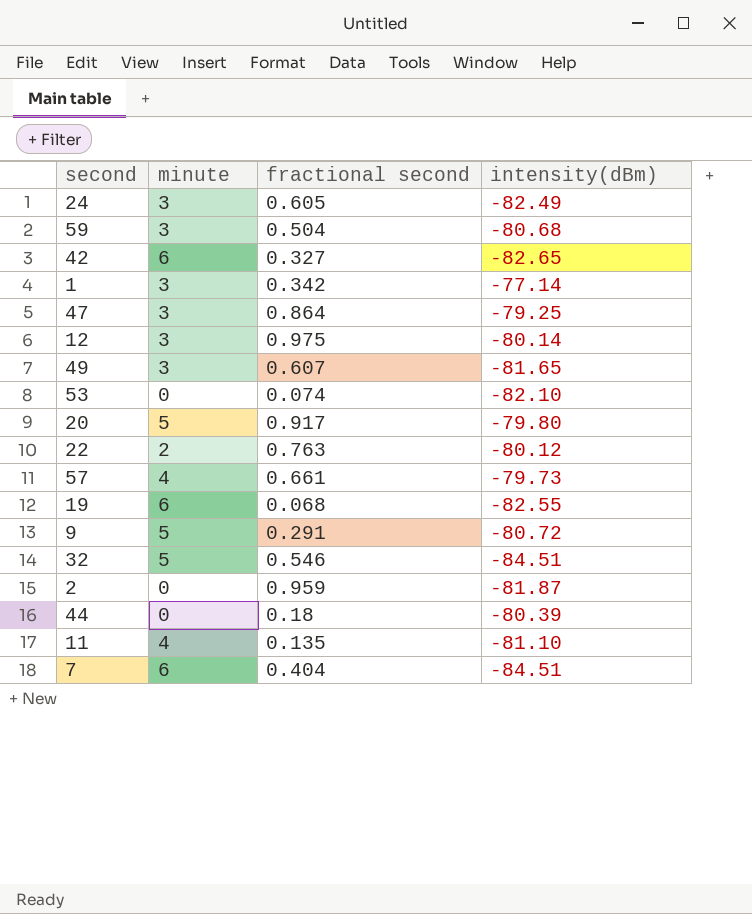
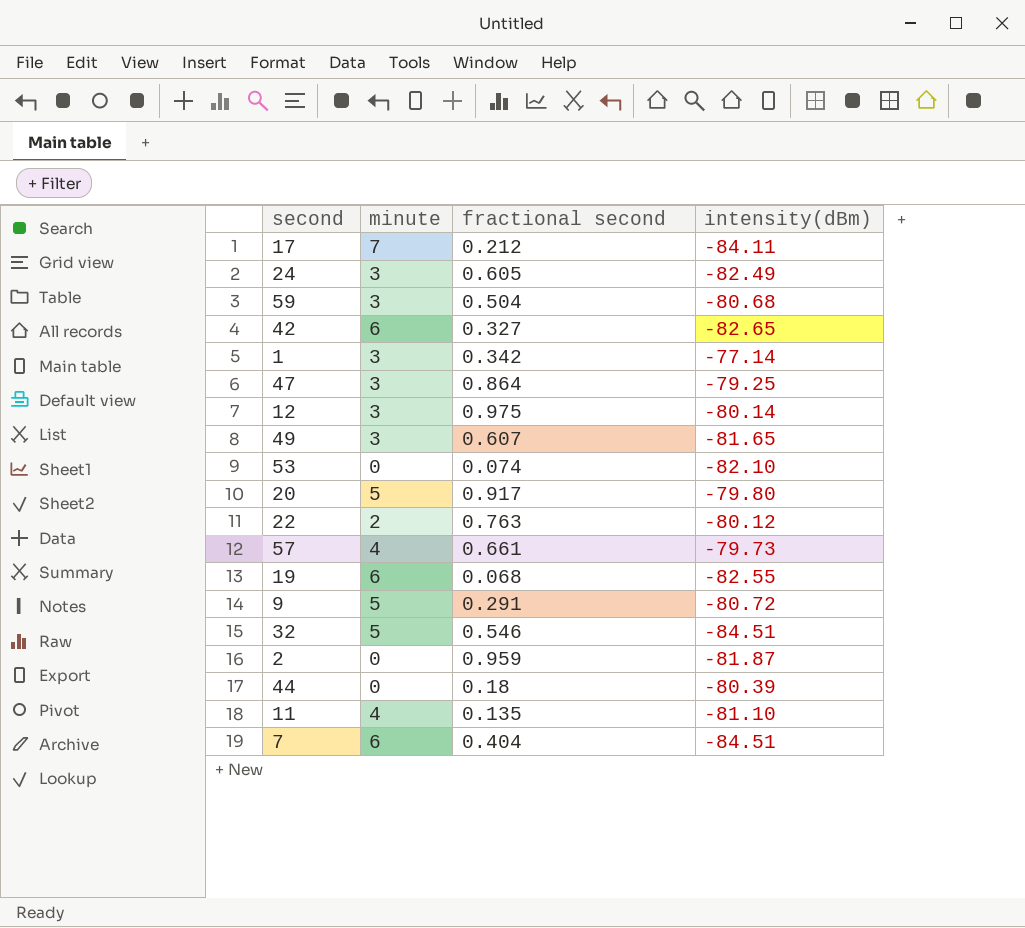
row 17: none -> 7 | 0.212 | -84.11

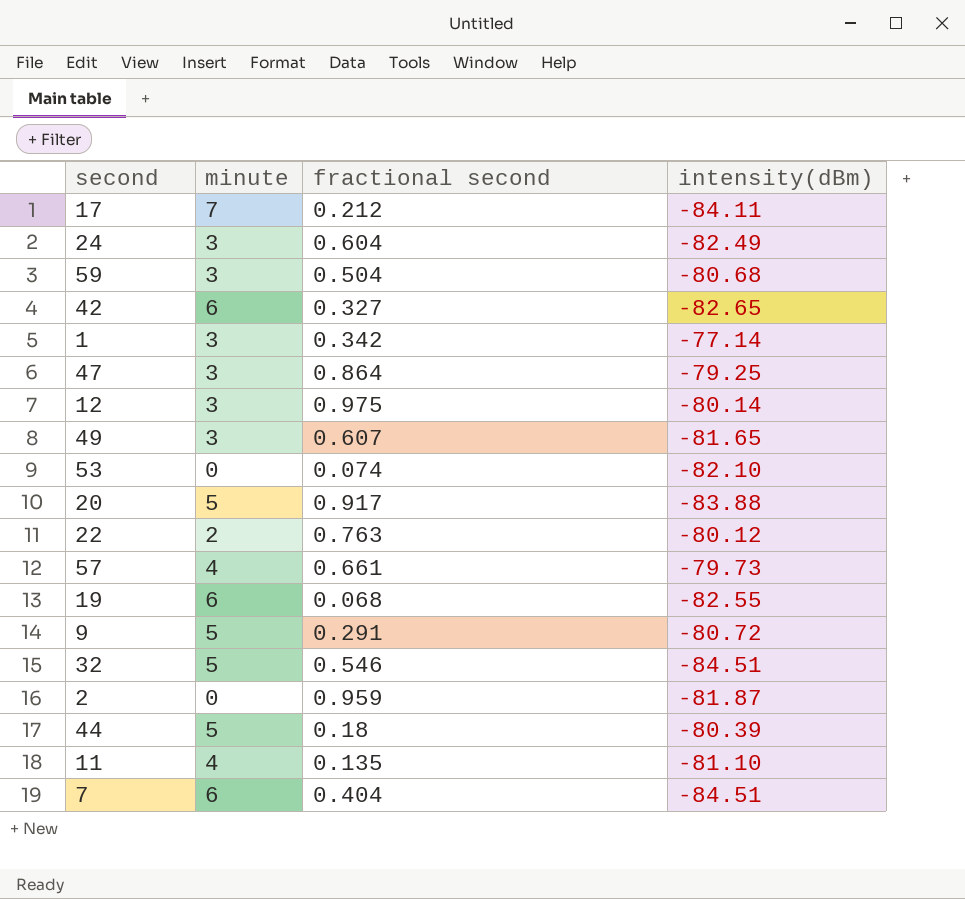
24 | fractional second: 0.605 -> 0.604
20 | intensity(dBm): -79.80 -> -83.88
44 | minute: 0 -> 5

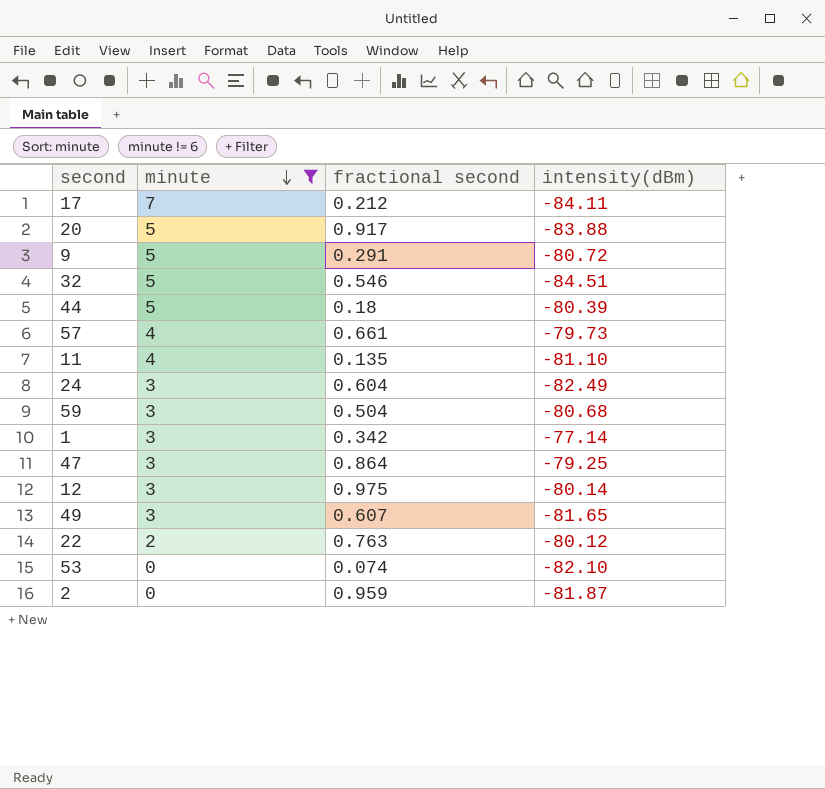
filter: none -> minute != 6
row order: none -> minute descending

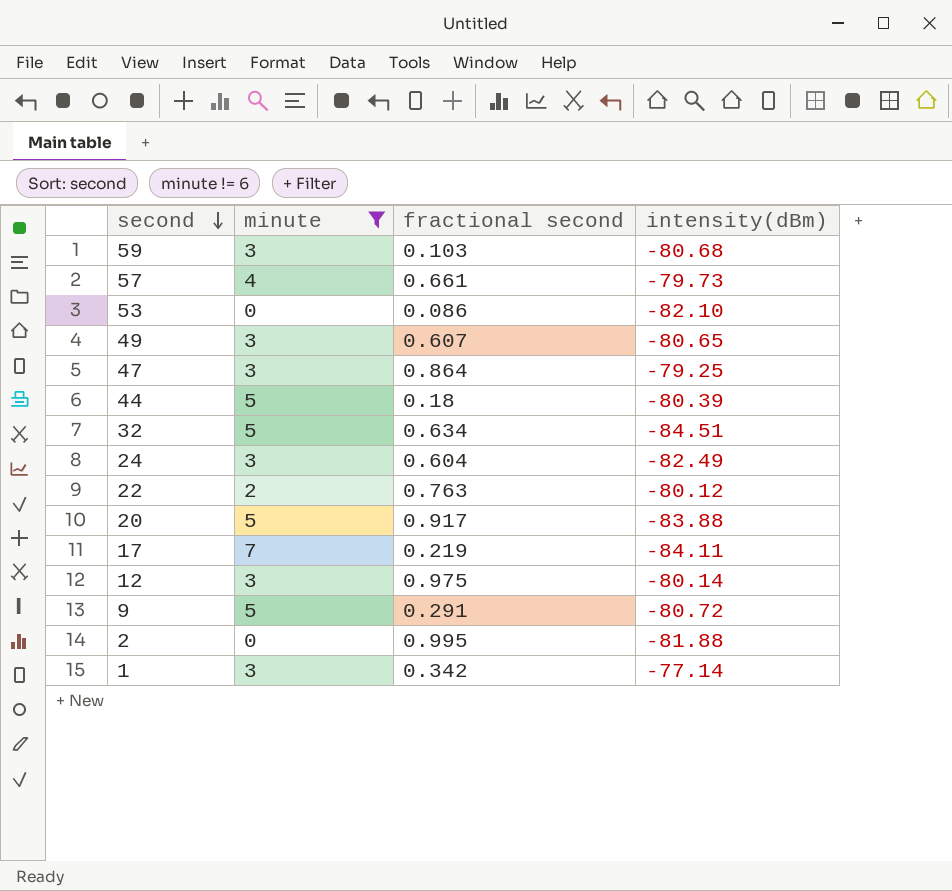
row order: minute descending -> second descending
row 11: 4 | 0.135 | -81.10 -> none
59 | fractional second: 0.504 -> 0.103
53 | fractional second: 0.074 -> 0.086
49 | intensity(dBm): -81.65 -> -80.65
32 | fractional second: 0.546 -> 0.634
17 | fractional second: 0.212 -> 0.219
2 | fractional second: 0.959 -> 0.995
2 | intensity(dBm): -81.87 -> -81.88

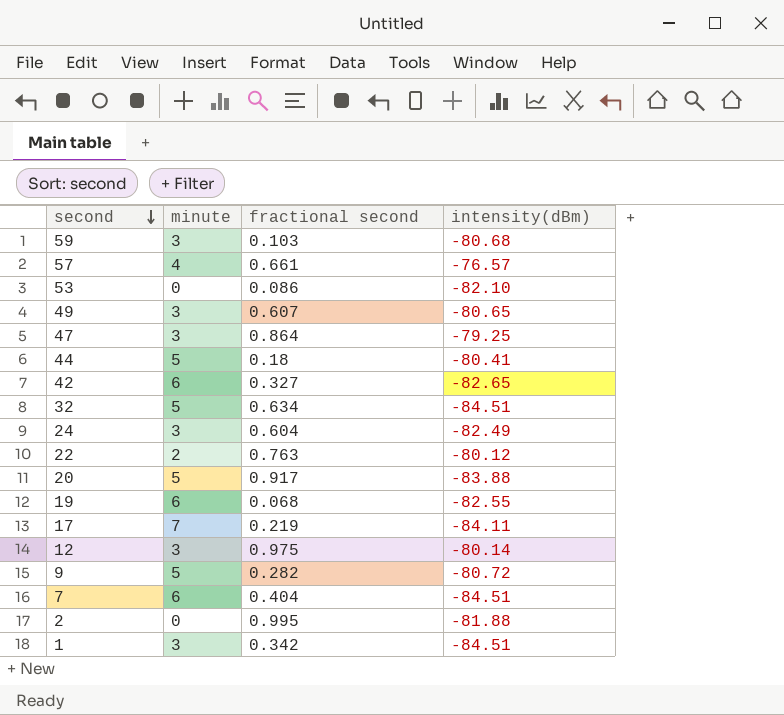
filter: minute != 6 -> none
57 | intensity(dBm): -79.73 -> -76.57
44 | intensity(dBm): -80.39 -> -80.41
9 | fractional second: 0.291 -> 0.282
1 | intensity(dBm): -77.14 -> -84.51

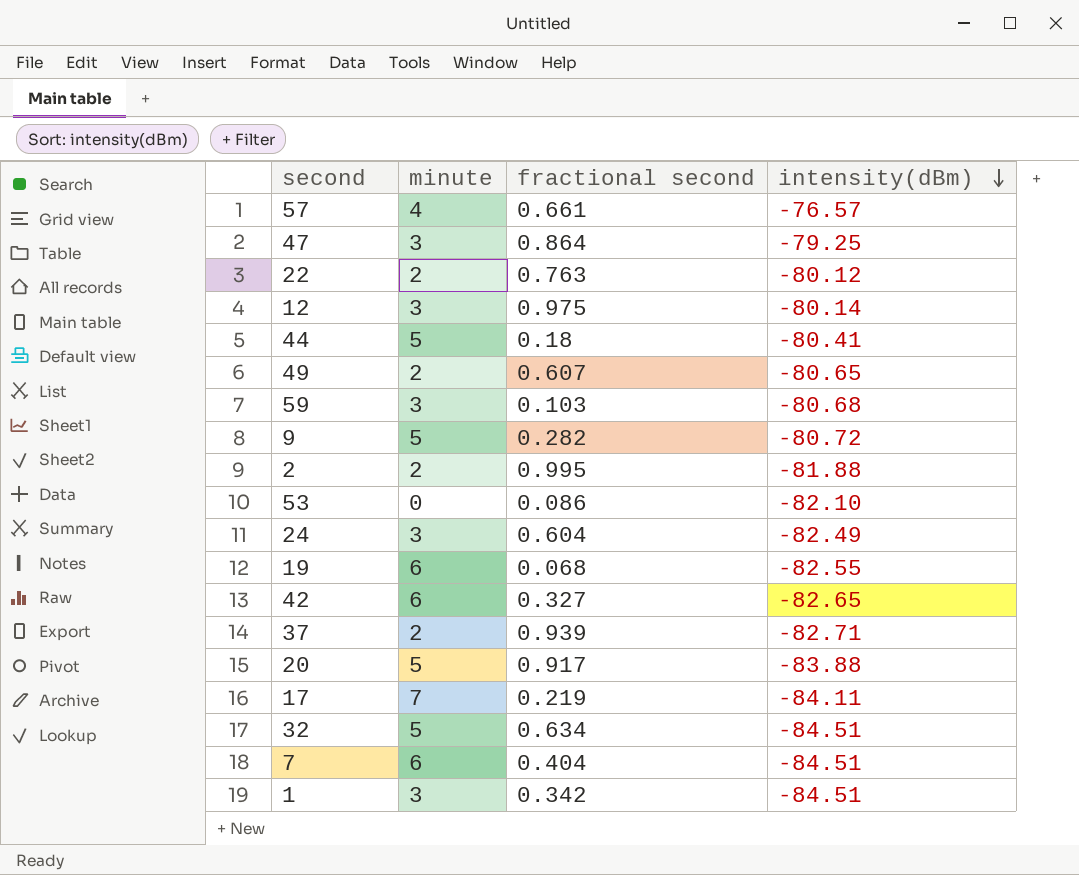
row order: second descending -> intensity(dBm) descending
49 | minute: 3 -> 2
2 | minute: 0 -> 2
row 37: none -> 2 | 0.939 | -82.71

